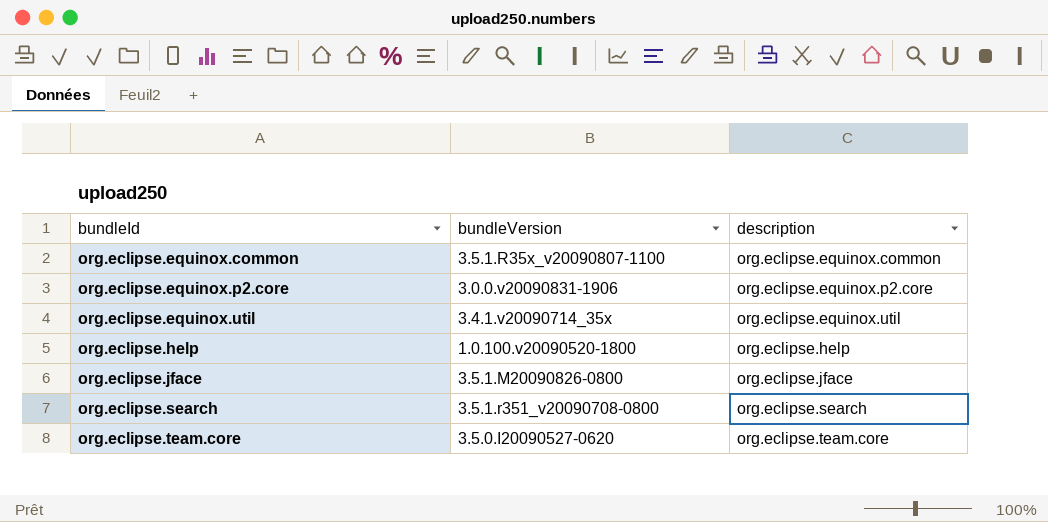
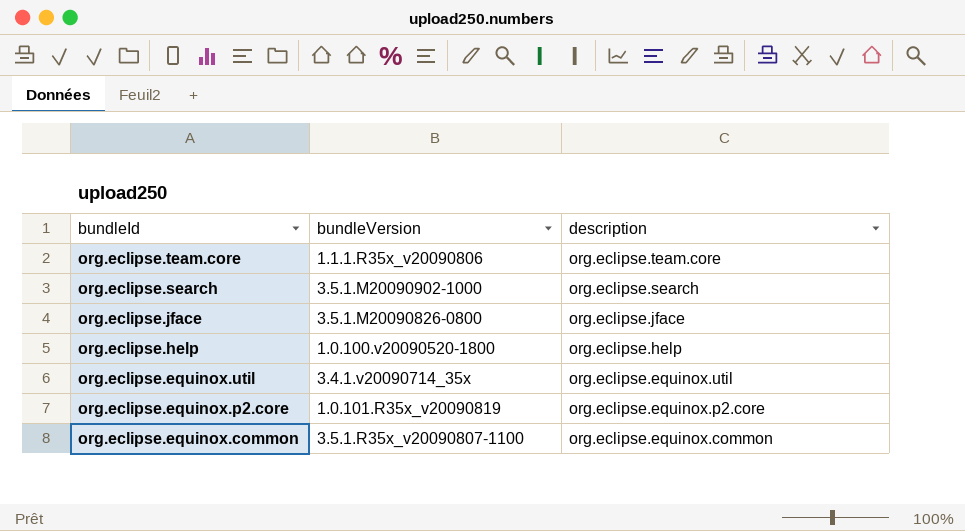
row order: bundleId ascending -> bundleId descending
org.eclipse.team.core | bundleVersion: 3.5.0.I20090527-0620 -> 1.1.1.R35x_v20090806
org.eclipse.search | bundleVersion: 3.5.1.r351_v20090708-0800 -> 3.5.1.M20090902-1000
org.eclipse.equinox.p2.core | bundleVersion: 3.0.0.v20090831-1906 -> 1.0.101.R35x_v20090819

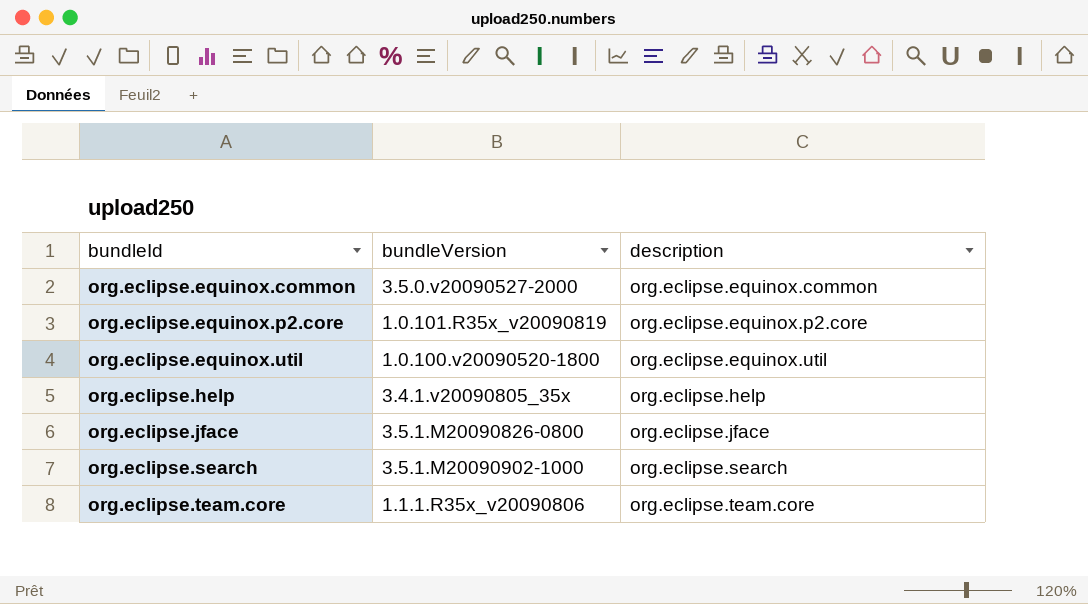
row order: bundleId descending -> bundleId ascending
org.eclipse.equinox.common | bundleVersion: 3.5.1.R35x_v20090807-1100 -> 3.5.0.v20090527-2000
org.eclipse.equinox.util | bundleVersion: 3.4.1.v20090714_35x -> 1.0.100.v20090520-1800
org.eclipse.help | bundleVersion: 1.0.100.v20090520-1800 -> 3.4.1.v20090805_35x

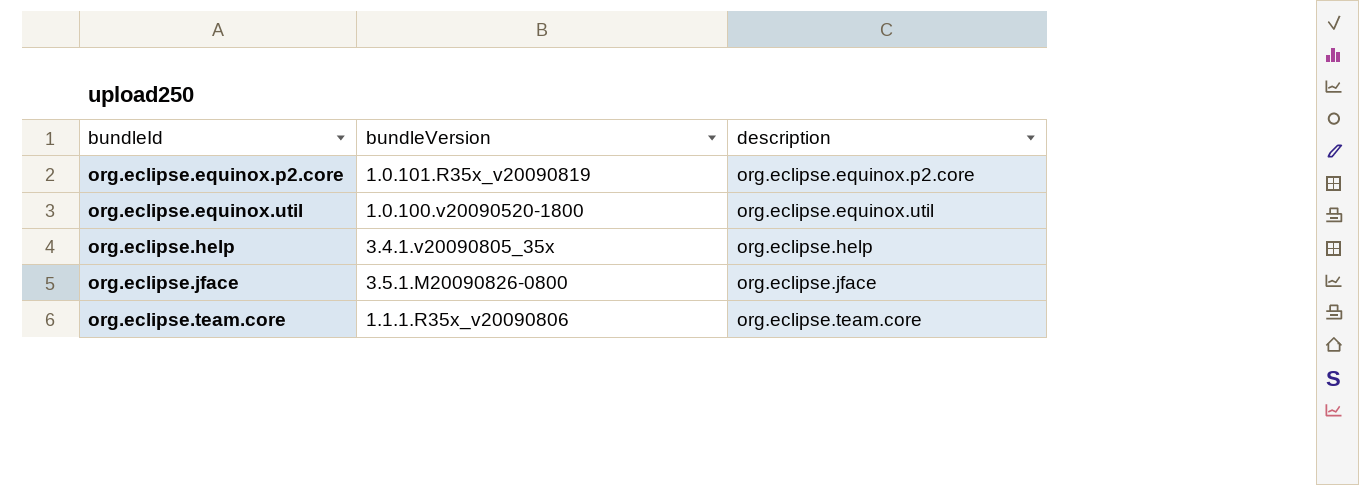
row org.eclipse.equinox.common: 3.5.0.v20090527-2000 | org.eclipse.equinox.common -> none
row org.eclipse.search: 3.5.1.M20090902-1000 | org.eclipse.search -> none

